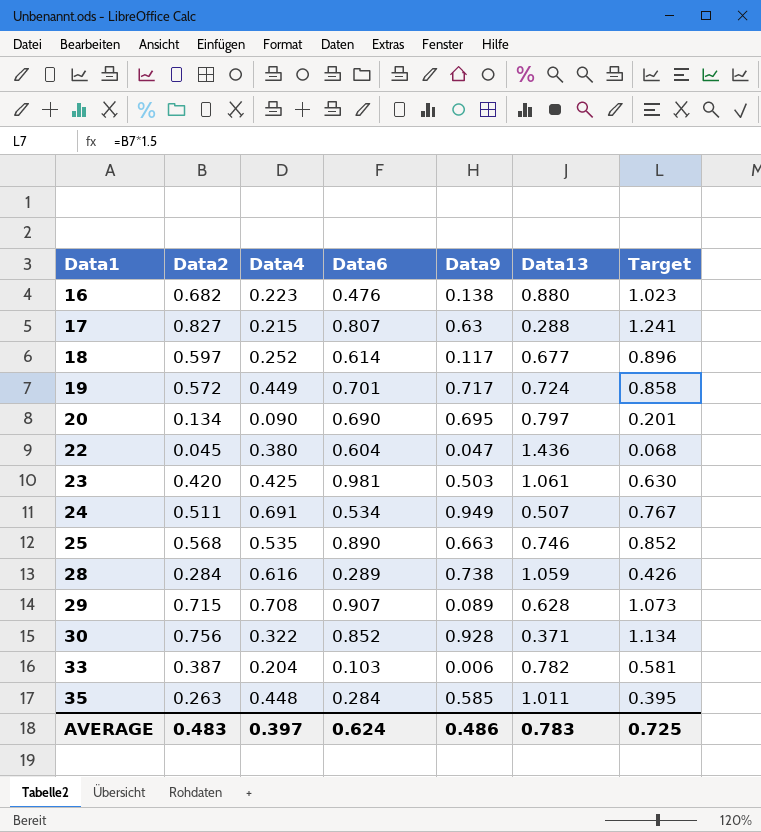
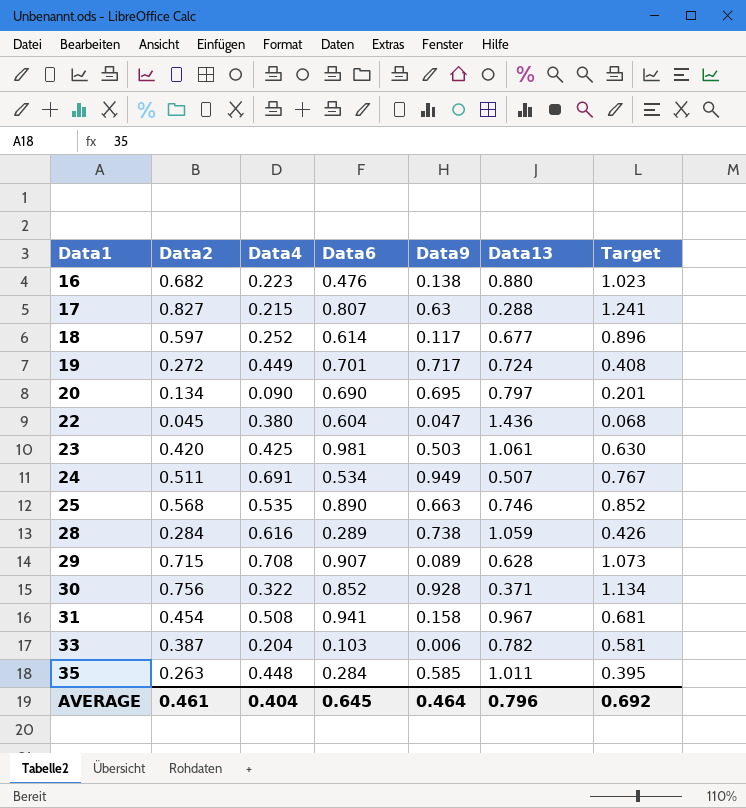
19 | Data2: 0.572 -> 0.272
19 | Target: 0.858 -> 0.408
row 31: none -> 0.454 | 0.508 | 0.941 | 0.158 | 0.967 | 0.681
AVERAGE | Data2: 0.483 -> 0.461
AVERAGE | Data4: 0.397 -> 0.404
AVERAGE | Data6: 0.624 -> 0.645
AVERAGE | Data9: 0.486 -> 0.464
AVERAGE | Data13: 0.783 -> 0.796
AVERAGE | Target: 0.725 -> 0.692

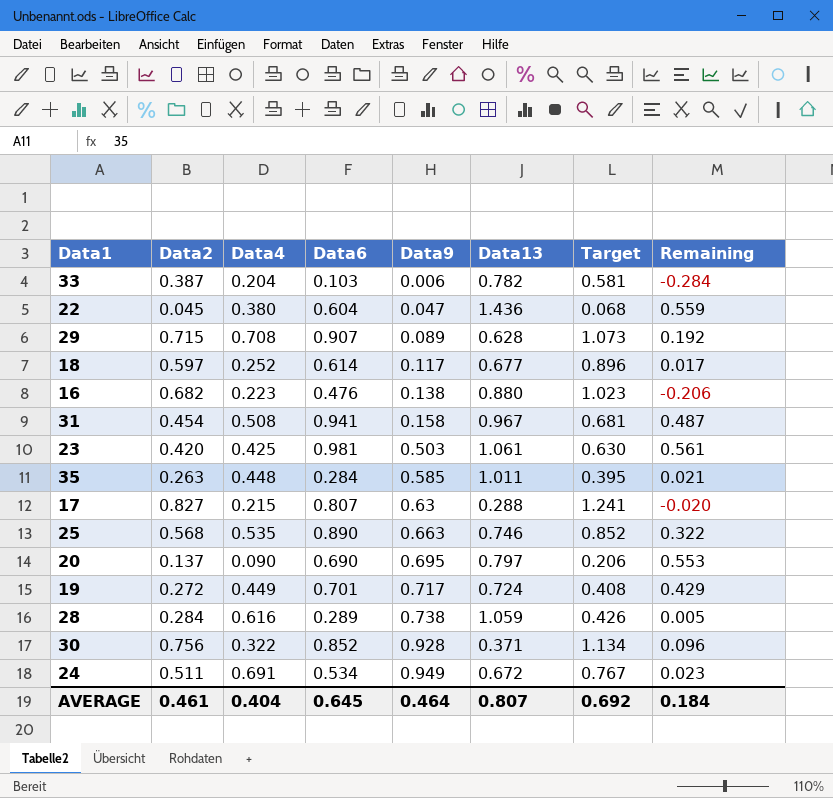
row order: Data1 ascending -> Data9 ascending
column Remaining | formula: none -> [Data6] - [Data2]
20 | Data2: 0.134 -> 0.137
20 | Target: 0.201 -> 0.206
24 | Data13: 0.507 -> 0.672
AVERAGE | Data13: 0.796 -> 0.807

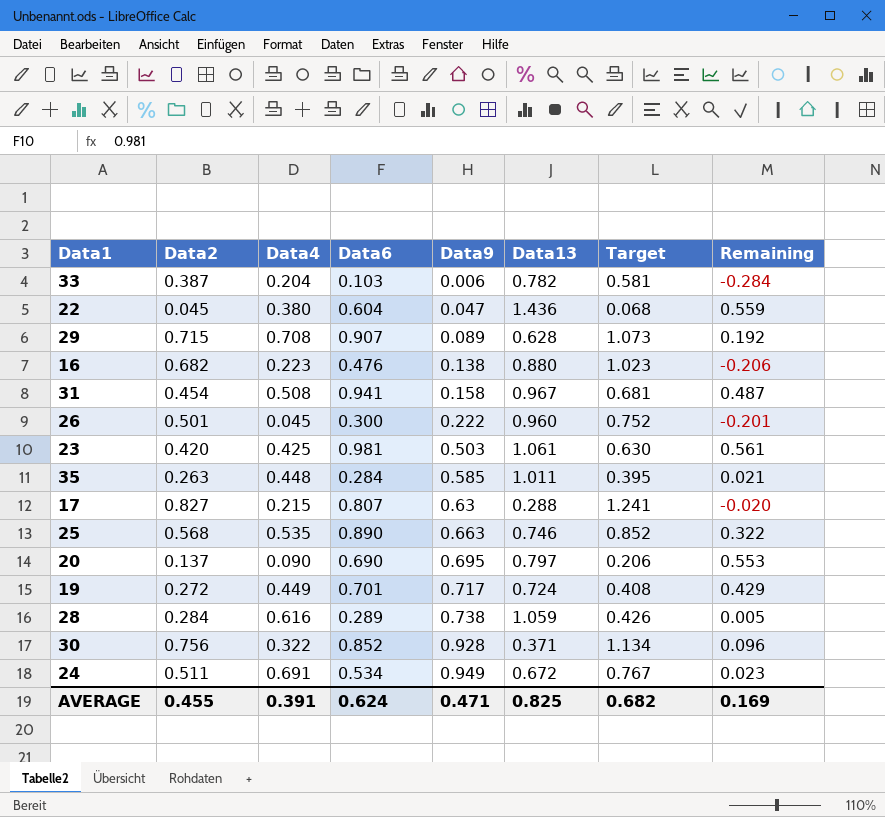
row 18: 0.597 | 0.252 | 0.614 | 0.117 | 0.677 | 0.896 | 0.017 -> none
row 26: none -> 0.501 | 0.045 | 0.300 | 0.222 | 0.960 | 0.752 | -0.201
AVERAGE | Data2: 0.461 -> 0.455
AVERAGE | Data4: 0.404 -> 0.391
AVERAGE | Data6: 0.645 -> 0.624
AVERAGE | Data9: 0.464 -> 0.471
AVERAGE | Data13: 0.807 -> 0.825
AVERAGE | Target: 0.692 -> 0.682
AVERAGE | Remaining: 0.184 -> 0.169

